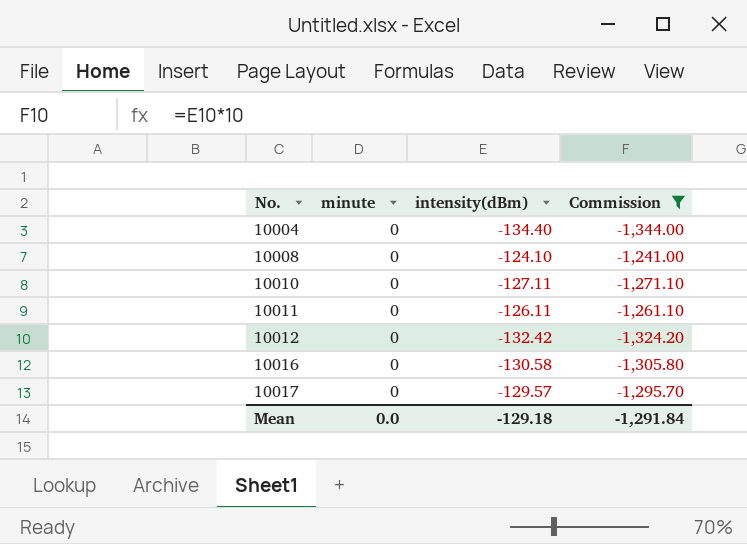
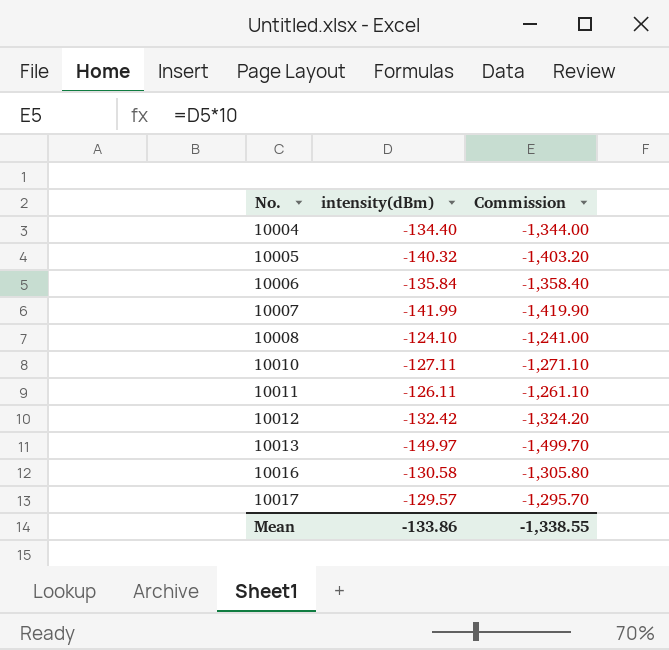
filter: Commission >= -1,344.00 -> none
column minute | position: 2 -> none
Mean | intensity(dBm): -129.18 -> -133.86
Mean | Commission: -1,291.84 -> -1,338.55

